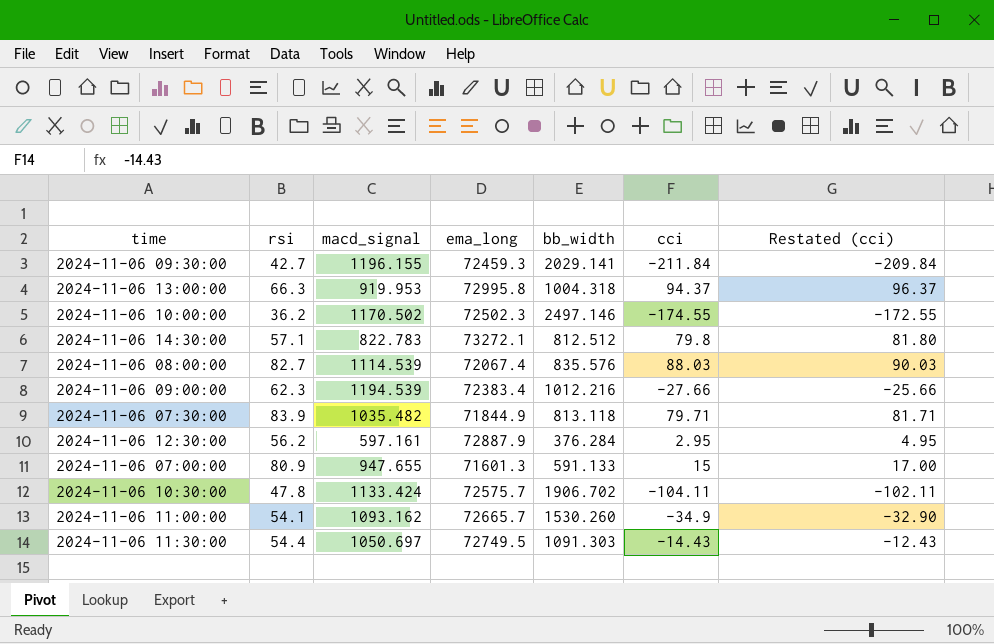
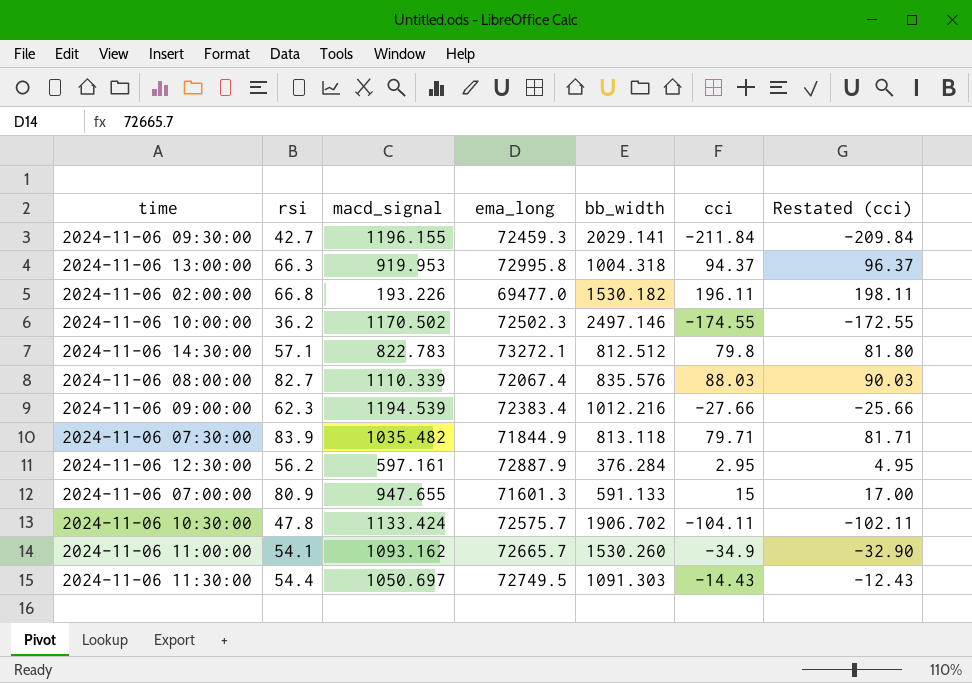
row 2024-11-06 02:00:00: none -> 66.8 | 193.226 | 69477.0 | 1530.182 | 196.11 | 198.11
2024-11-06 08:00:00 | macd_signal: 1114.539 -> 1110.339

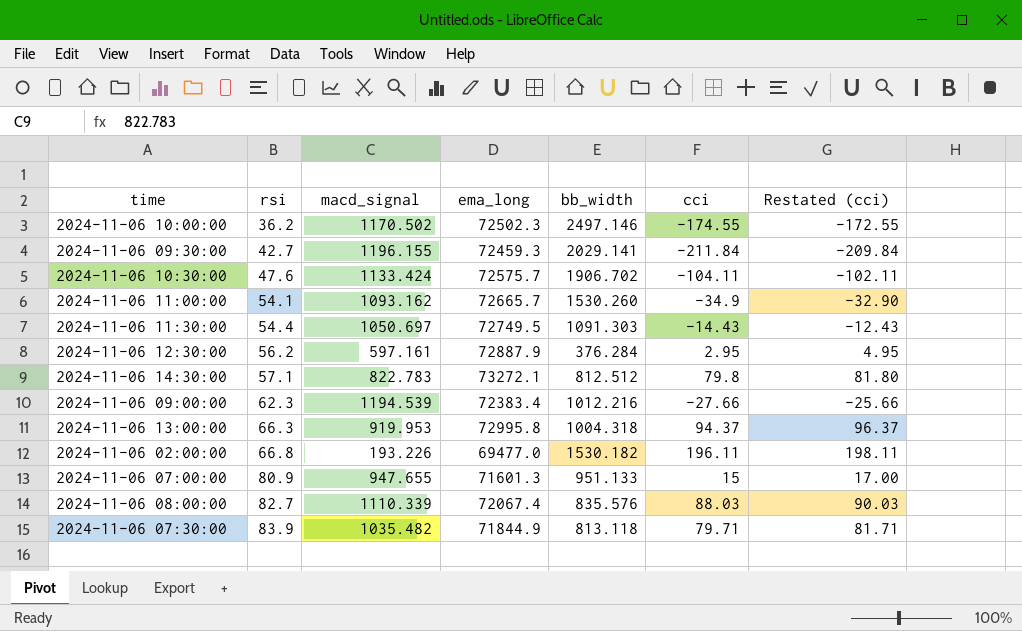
row order: none -> rsi ascending
2024-11-06 10:30:00 | rsi: 47.8 -> 47.6
2024-11-06 07:00:00 | bb_width: 591.133 -> 951.133

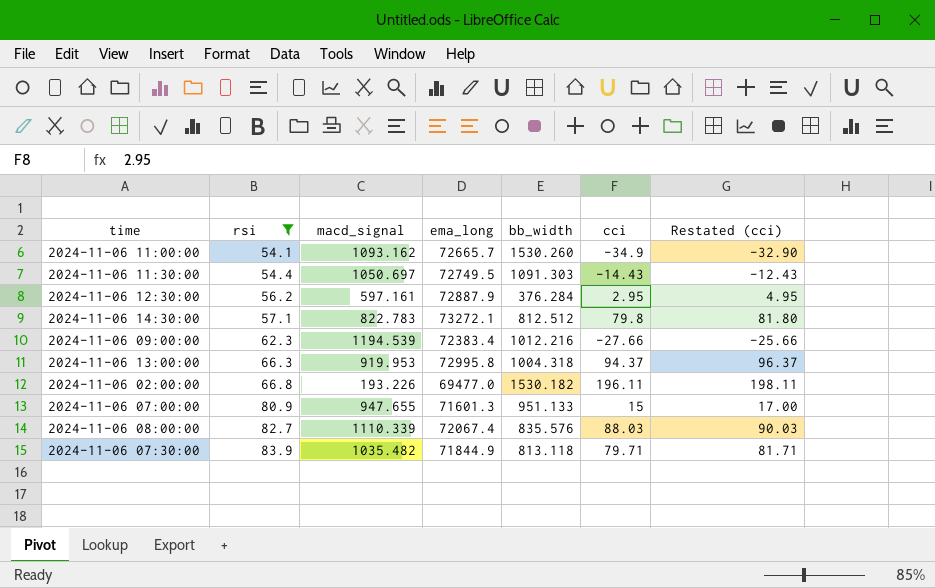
filter: none -> rsi >= 54.1

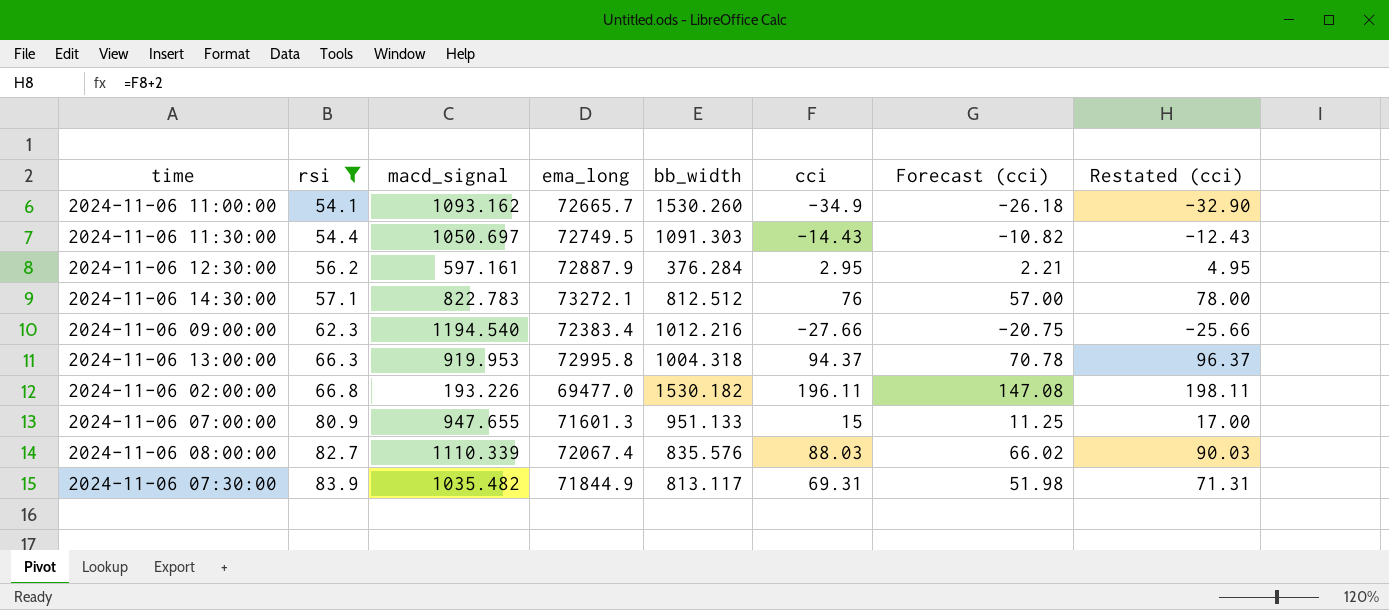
column Forecast (cci) | formula: none -> [cci] * 0.75
2024-11-06 14:30:00 | cci: 79.8 -> 76
2024-11-06 14:30:00 | Restated (cci): 81.80 -> 78.00
2024-11-06 09:00:00 | macd_signal: 1194.539 -> 1194.540
2024-11-06 07:30:00 | bb_width: 813.118 -> 813.117
2024-11-06 07:30:00 | cci: 79.71 -> 69.31
2024-11-06 07:30:00 | Restated (cci): 81.71 -> 71.31

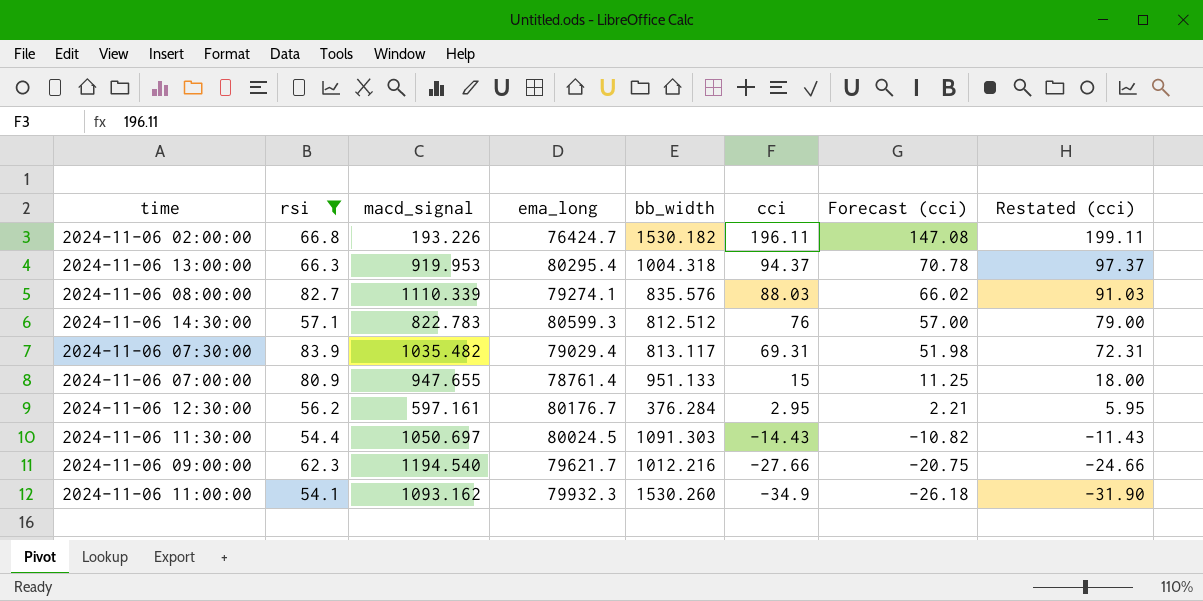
row order: rsi ascending -> cci descending
column Restated (cci) | formula: [cci] + 2 -> [cci] + 3
2024-11-06 02:00:00 | ema_long: 69477.0 -> 76424.7
2024-11-06 13:00:00 | ema_long: 72995.8 -> 80295.4
2024-11-06 08:00:00 | ema_long: 72067.4 -> 79274.1
2024-11-06 14:30:00 | ema_long: 73272.1 -> 80599.3
2024-11-06 07:30:00 | ema_long: 71844.9 -> 79029.4
2024-11-06 07:00:00 | ema_long: 71601.3 -> 78761.4
2024-11-06 12:30:00 | ema_long: 72887.9 -> 80176.7
2024-11-06 11:30:00 | ema_long: 72749.5 -> 80024.5
2024-11-06 09:00:00 | ema_long: 72383.4 -> 79621.7
2024-11-06 11:00:00 | ema_long: 72665.7 -> 79932.3

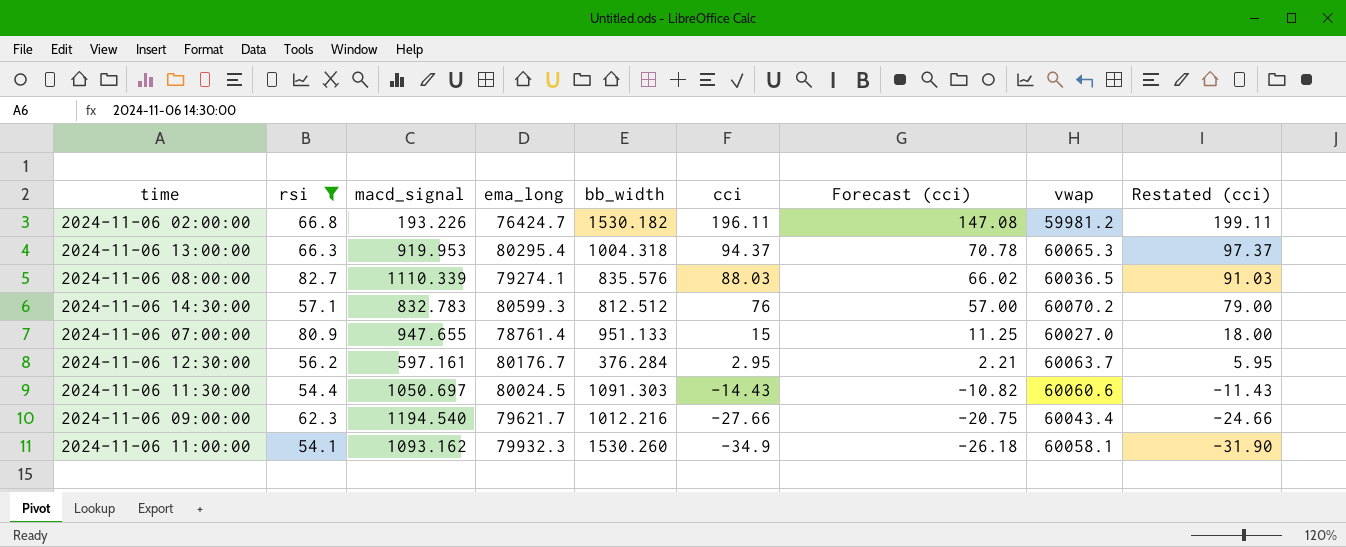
column vwap | position: none -> 8
row 2024-11-06 07:30:00: 83.9 | 1035.482 | 79029.4 | 813.117 | 69.31 | 51.98 | 72.31 -> none
2024-11-06 14:30:00 | macd_signal: 822.783 -> 832.783

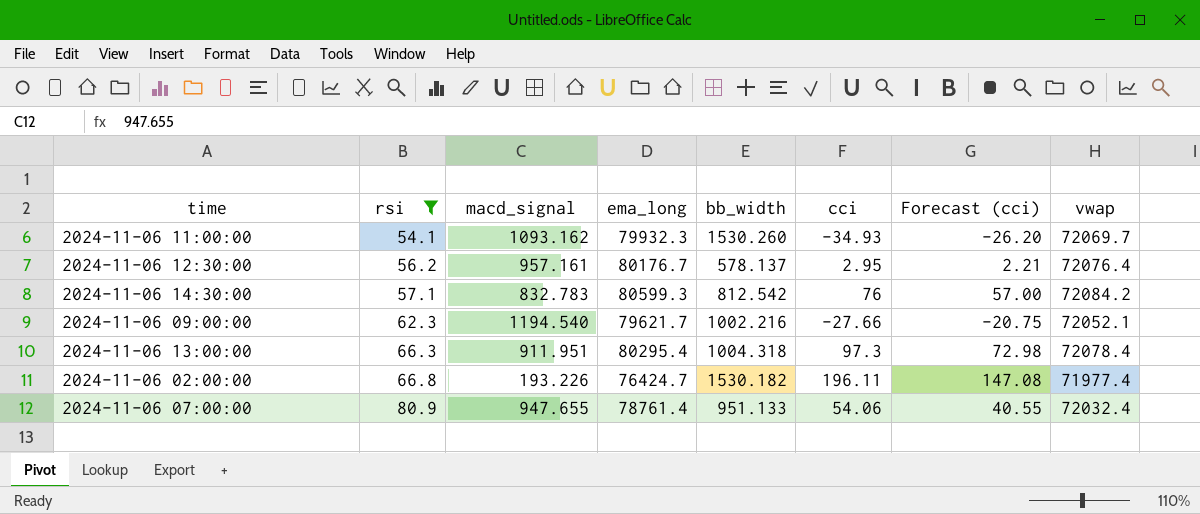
row order: cci descending -> rsi ascending
column Restated (cci) | formula: [cci] + 3 -> none
row 2024-11-06 08:00:00: 82.7 | 1110.339 | 79274.1 | 835.576 | 88.03 | 66.02 | 60036.5 | 91.03 -> none
row 2024-11-06 11:30:00: 54.4 | 1050.697 | 80024.5 | 1091.303 | -14.43 | -10.82 | 60060.6 | -11.43 -> none
2024-11-06 11:00:00 | cci: -34.9 -> -34.93
2024-11-06 11:00:00 | Forecast (cci): -26.18 -> -26.20
2024-11-06 11:00:00 | vwap: 60058.1 -> 72069.7
2024-11-06 12:30:00 | macd_signal: 597.161 -> 957.161
2024-11-06 12:30:00 | bb_width: 376.284 -> 578.137
2024-11-06 12:30:00 | vwap: 60063.7 -> 72076.4
2024-11-06 14:30:00 | bb_width: 812.512 -> 812.542
2024-11-06 14:30:00 | vwap: 60070.2 -> 72084.2
2024-11-06 09:00:00 | bb_width: 1012.216 -> 1002.216
2024-11-06 09:00:00 | vwap: 60043.4 -> 72052.1
2024-11-06 13:00:00 | macd_signal: 919.953 -> 911.951
2024-11-06 13:00:00 | cci: 94.37 -> 97.3
2024-11-06 13:00:00 | Forecast (cci): 70.78 -> 72.98
2024-11-06 13:00:00 | vwap: 60065.3 -> 72078.4
2024-11-06 02:00:00 | vwap: 59981.2 -> 71977.4
2024-11-06 07:00:00 | cci: 15 -> 54.06
2024-11-06 07:00:00 | Forecast (cci): 11.25 -> 40.55
2024-11-06 07:00:00 | vwap: 60027.0 -> 72032.4

